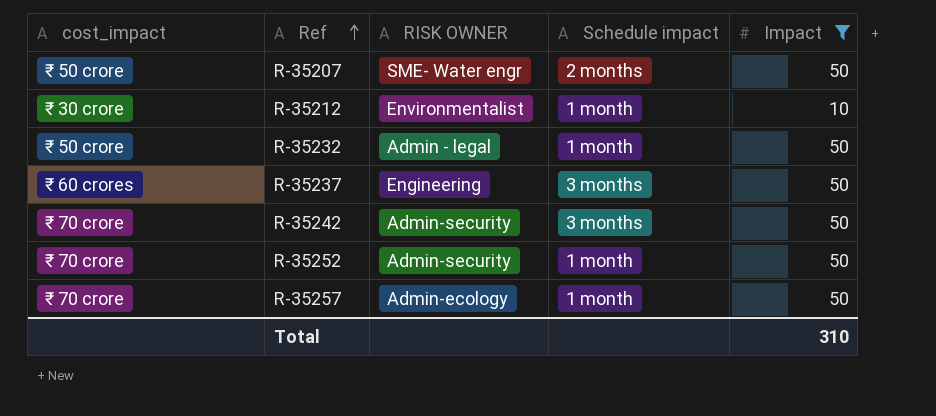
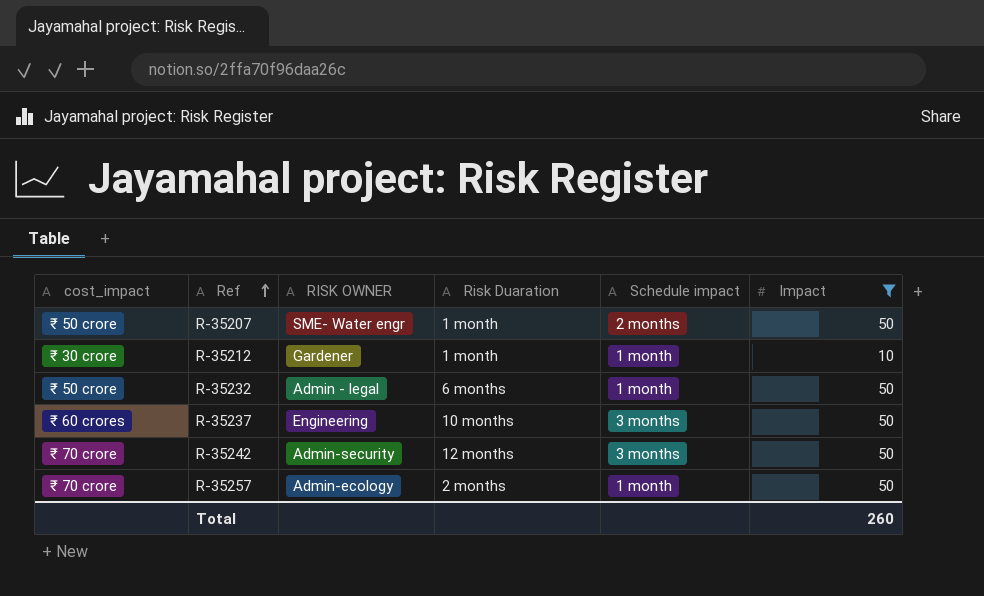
column Risk Duaration | position: none -> 4
row R-35252: ₹ 70 crore | Admin-security | 1 month | 50 -> none
R-35212 | RISK OWNER: Environmentalist -> Gardener
Total | Impact: 310 -> 260

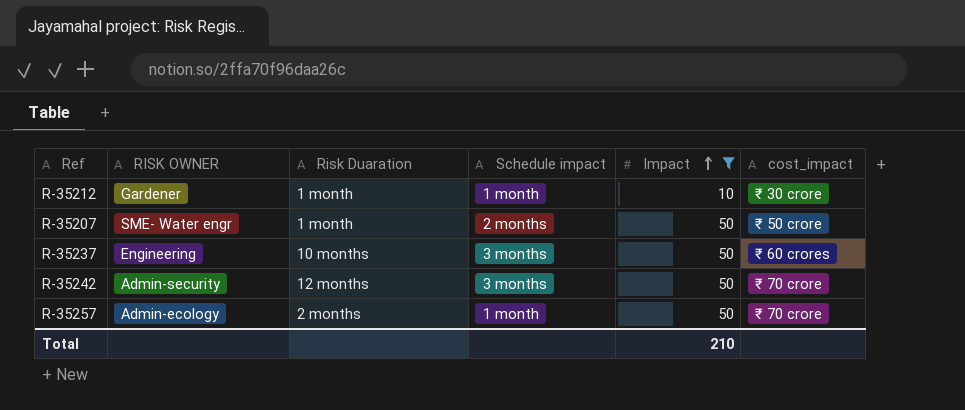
row order: Ref ascending -> Impact ascending
column cost_impact | position: 1 -> 6
row R-35232: ₹ 50 crore | Admin - legal | 6 months | 1 month | 50 -> none
Total | Impact: 260 -> 210

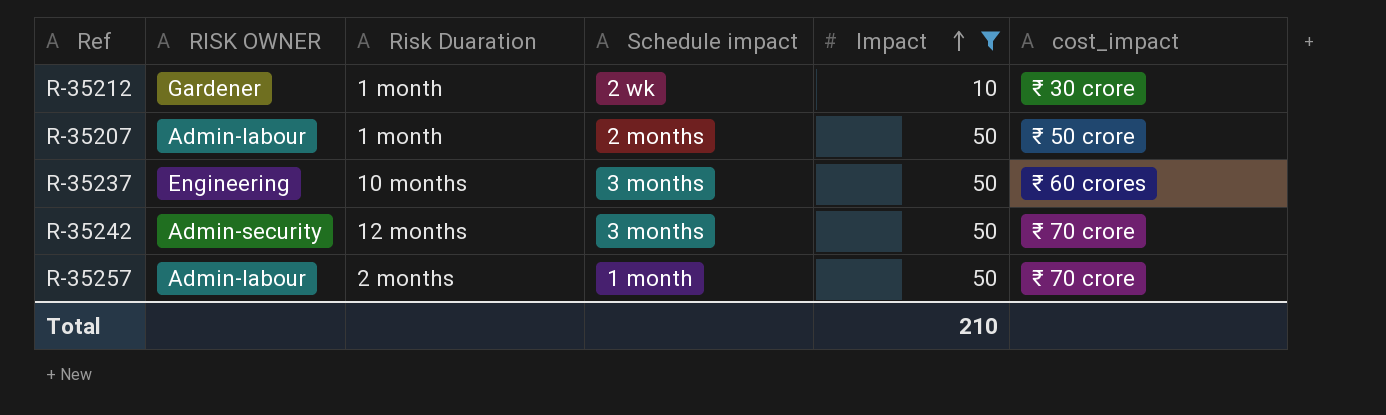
R-35212 | Schedule impact: 1 month -> 2 wk
R-35207 | RISK OWNER: SME- Water engr -> Admin-labour
R-35257 | RISK OWNER: Admin-ecology -> Admin-labour

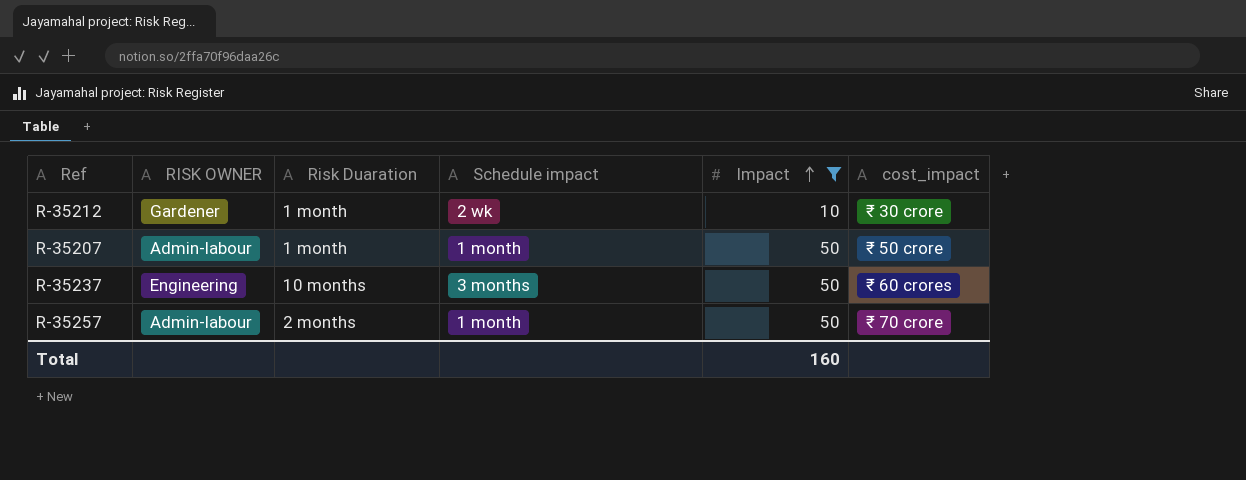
row R-35242: Admin-security | 12 months | 3 months | 50 | ₹ 70 crore -> none
R-35207 | Schedule impact: 2 months -> 1 month
Total | Impact: 210 -> 160

